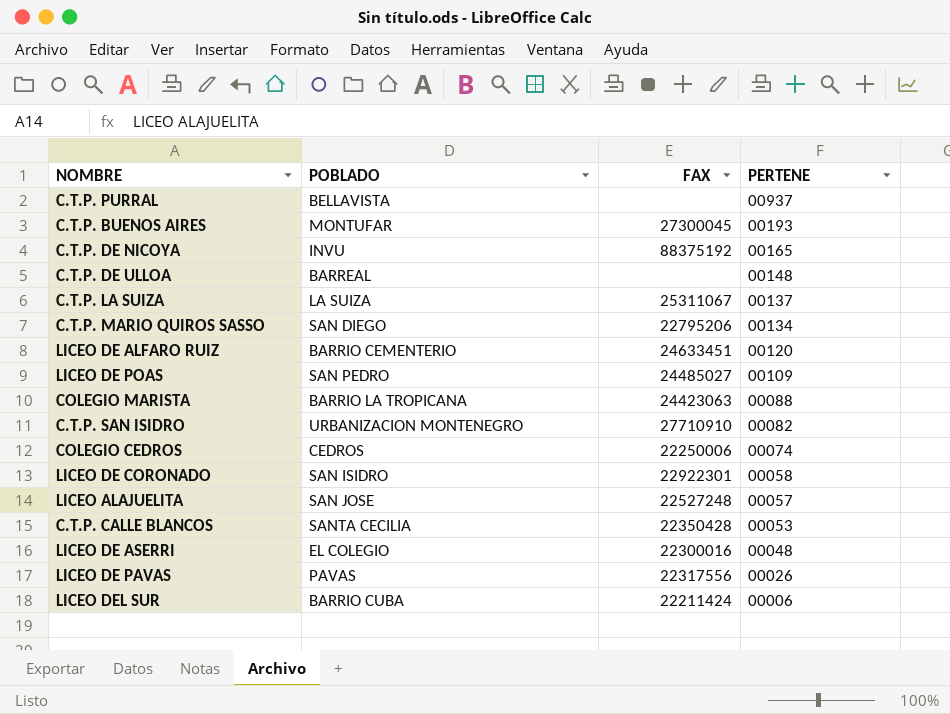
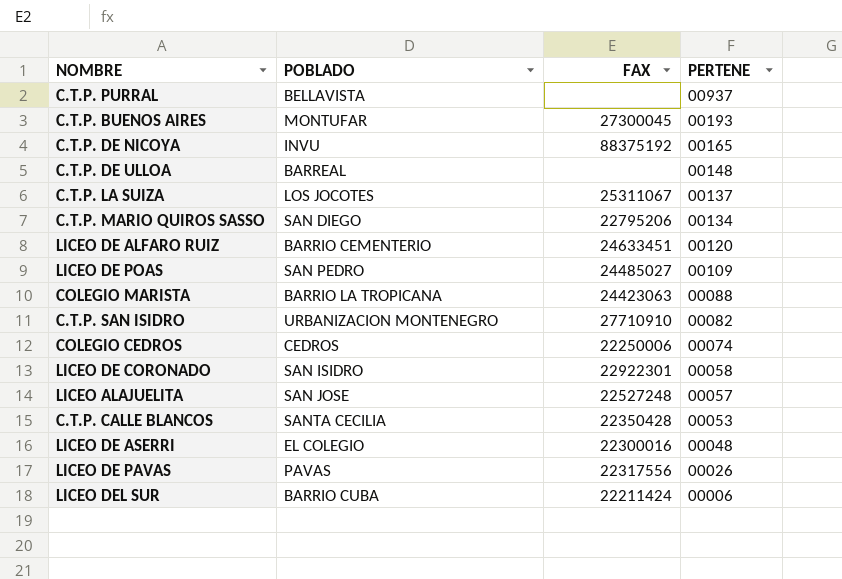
C.T.P. LA SUIZA | POBLADO: LA SUIZA -> LOS JOCOTES

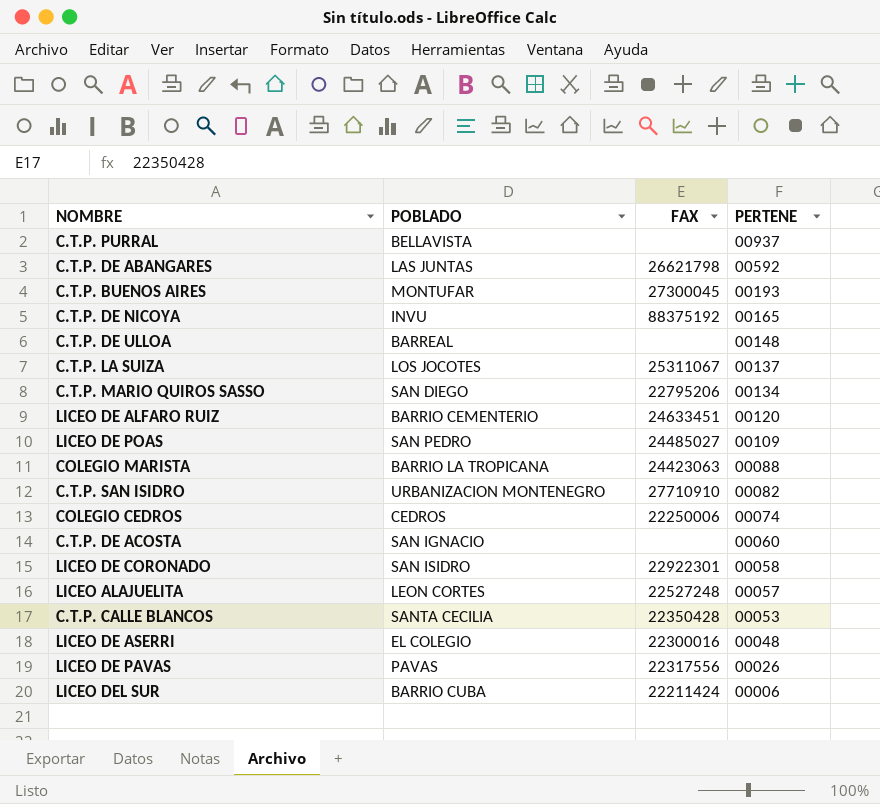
row C.T.P. DE ABANGARES: none -> LAS JUNTAS | 26621798 | 00592
row C.T.P. DE ACOSTA: none -> SAN IGNACIO | none | 00060
LICEO ALAJUELITA | POBLADO: SAN JOSE -> LEON CORTES

